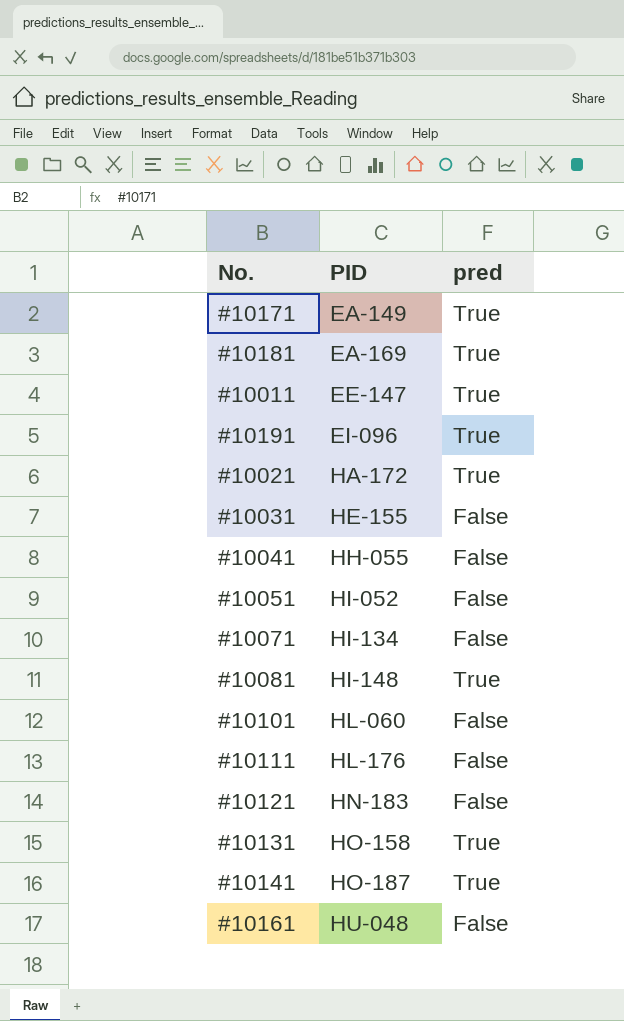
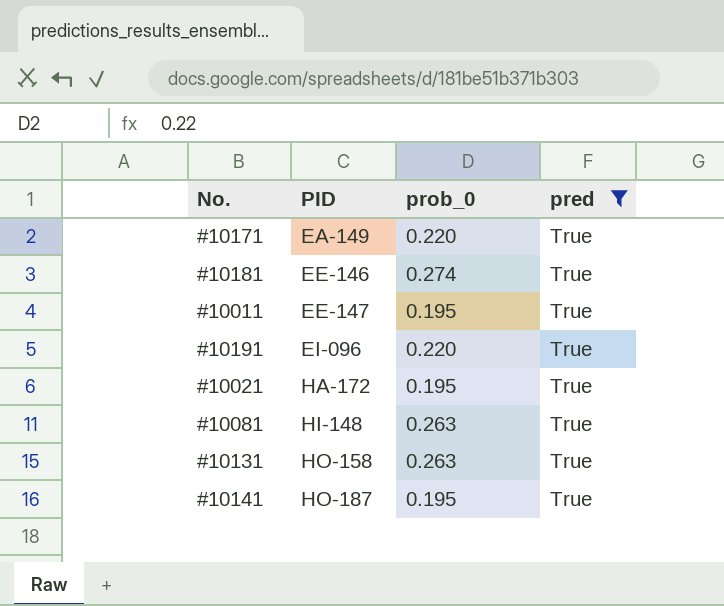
filter: none -> pred = True
column prob_0 | position: none -> 3
#10181 | PID: EA-169 -> EE-146

